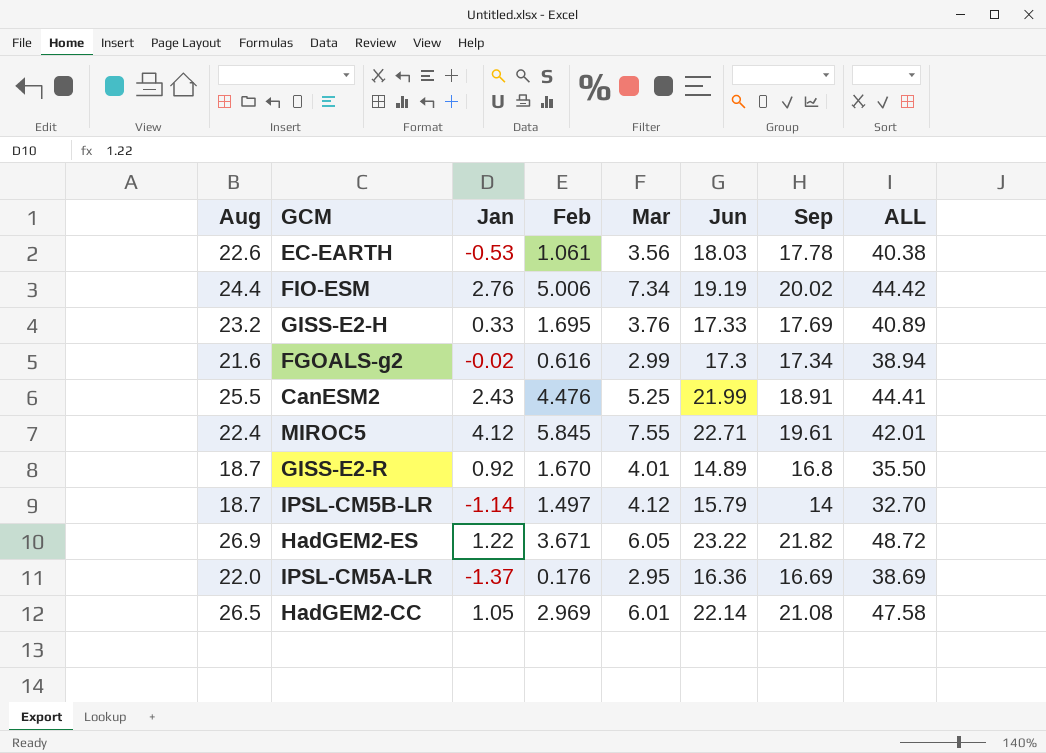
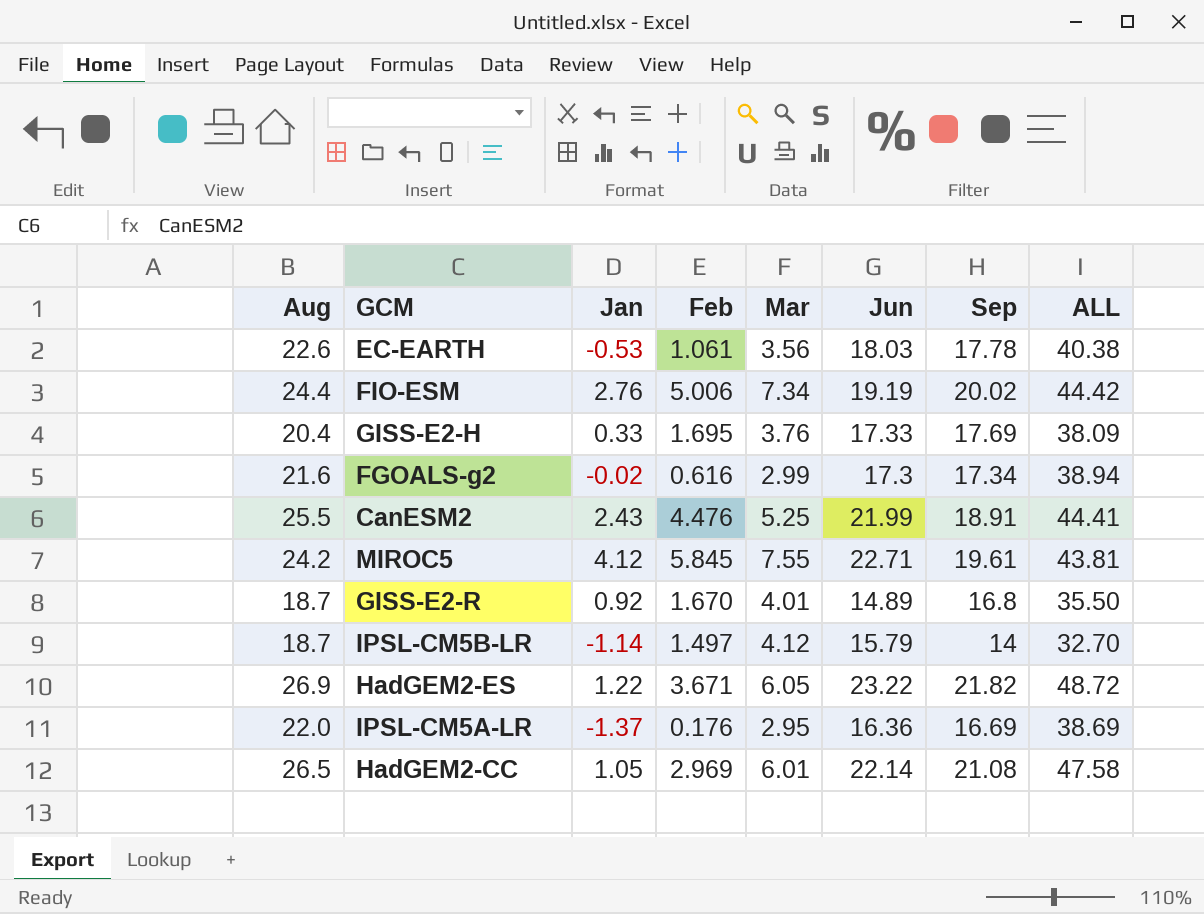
GISS-E2-H | Aug: 23.2 -> 20.4
GISS-E2-H | ALL: 40.89 -> 38.09
MIROC5 | Aug: 22.4 -> 24.2
MIROC5 | ALL: 42.01 -> 43.81

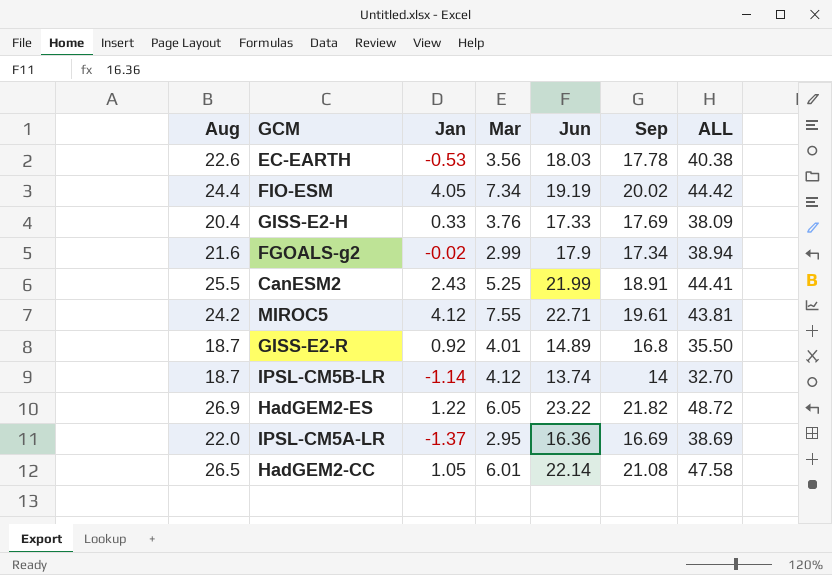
column Feb | position: 4 -> none
FIO-ESM | Jan: 2.76 -> 4.05
FGOALS-g2 | Jun: 17.3 -> 17.9
IPSL-CM5B-LR | Jun: 15.79 -> 13.74

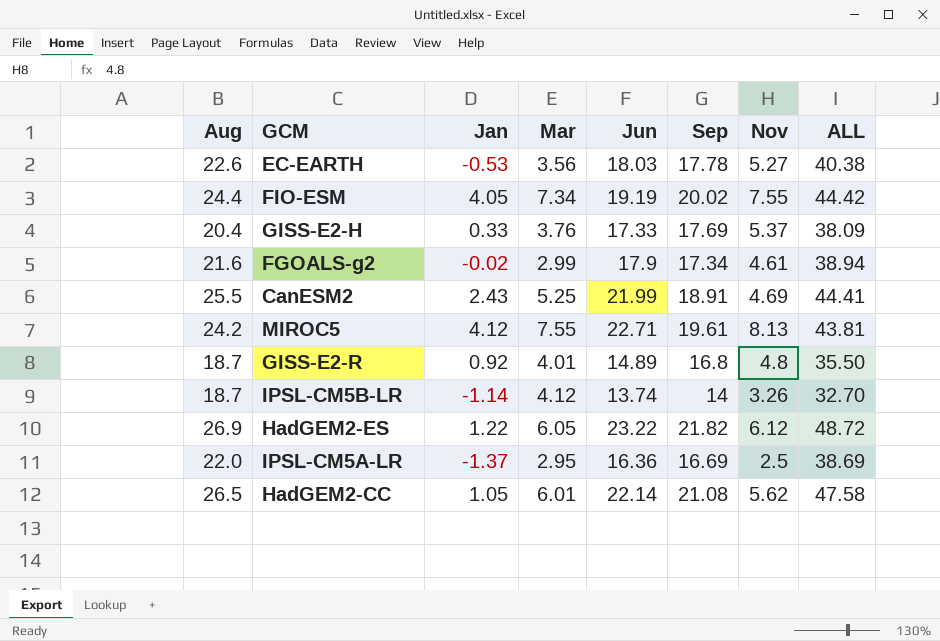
column Nov | position: none -> 7

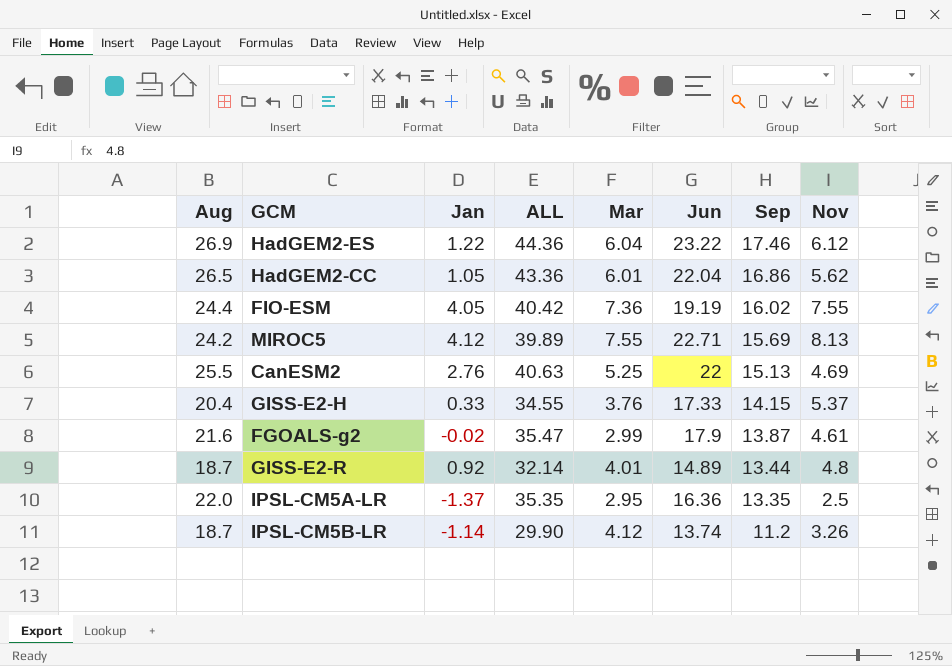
row order: none -> Sep descending
column ALL | position: 8 -> 4
row EC-EARTH: 22.6 | -0.53 | 3.56 | 18.03 | 17.78 | 5.27 | 40.38 -> none
HadGEM2-ES | ALL: 48.72 -> 44.36
HadGEM2-ES | Mar: 6.05 -> 6.04
HadGEM2-ES | Sep: 21.82 -> 17.46
HadGEM2-CC | ALL: 47.58 -> 43.36
HadGEM2-CC | Jun: 22.14 -> 22.04
HadGEM2-CC | Sep: 21.08 -> 16.86
FIO-ESM | ALL: 44.42 -> 40.42
FIO-ESM | Mar: 7.34 -> 7.36
FIO-ESM | Sep: 20.02 -> 16.02
MIROC5 | ALL: 43.81 -> 39.89
MIROC5 | Sep: 19.61 -> 15.69
CanESM2 | Jan: 2.43 -> 2.76
CanESM2 | ALL: 44.41 -> 40.63
CanESM2 | Jun: 21.99 -> 22
CanESM2 | Sep: 18.91 -> 15.13
GISS-E2-H | ALL: 38.09 -> 34.55
GISS-E2-H | Sep: 17.69 -> 14.15
FGOALS-g2 | ALL: 38.94 -> 35.47
FGOALS-g2 | Sep: 17.34 -> 13.87
GISS-E2-R | ALL: 35.50 -> 32.14
GISS-E2-R | Sep: 16.8 -> 13.44
IPSL-CM5A-LR | ALL: 38.69 -> 35.35
IPSL-CM5A-LR | Sep: 16.69 -> 13.35
IPSL-CM5B-LR | ALL: 32.70 -> 29.90
IPSL-CM5B-LR | Sep: 14 -> 11.2

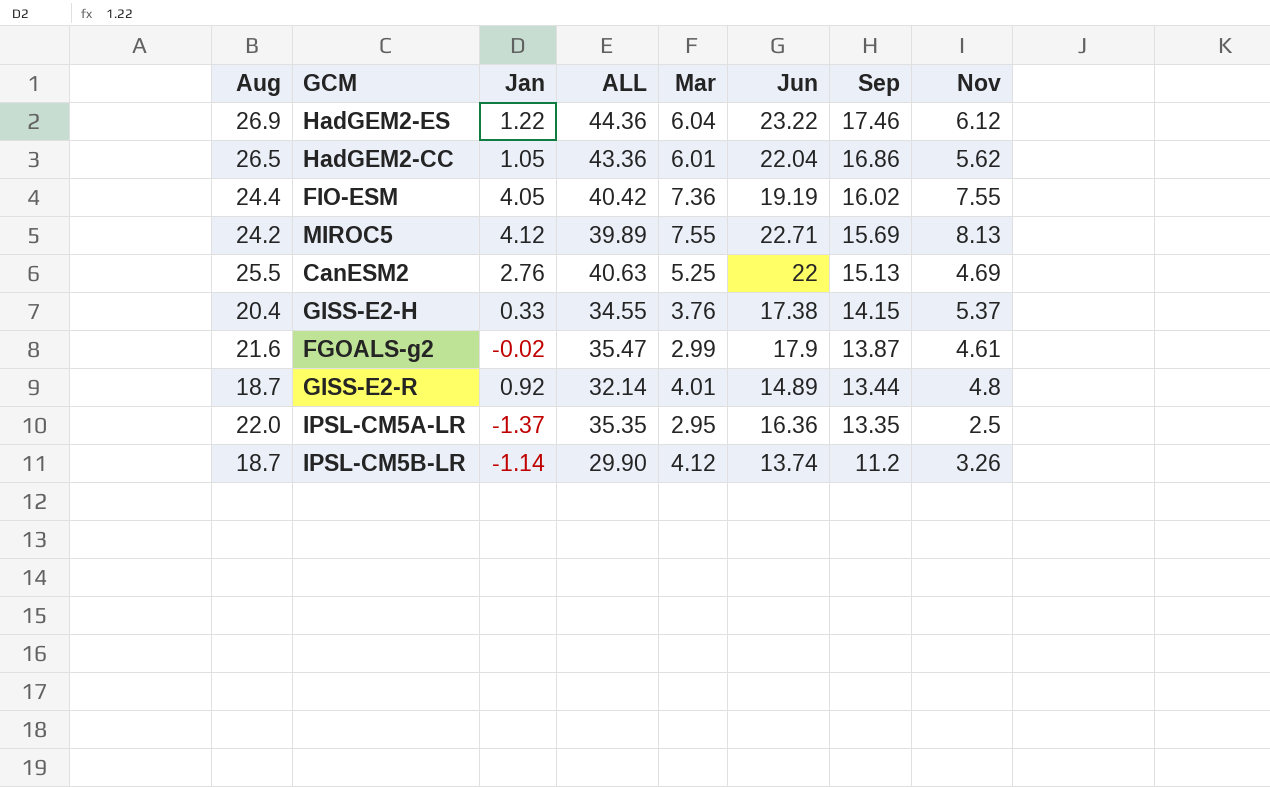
GISS-E2-H | Jun: 17.33 -> 17.38

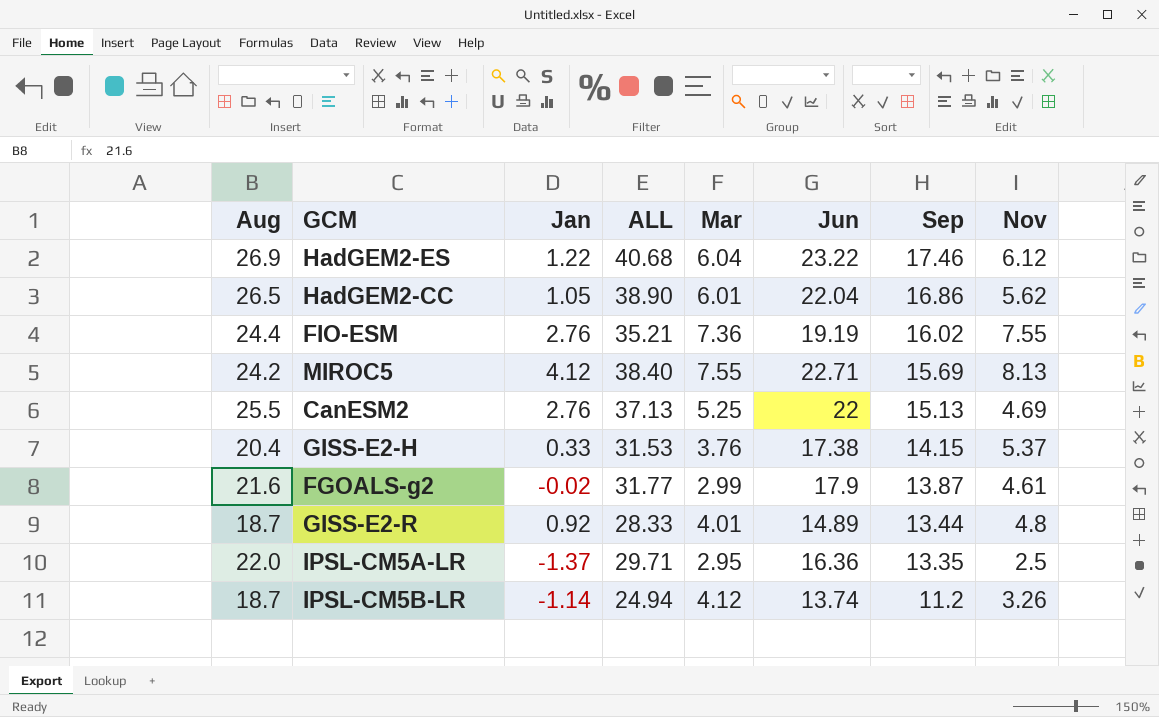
column ALL | formula: [Aug] + [Sep] -> [Jun] + [Sep]
FIO-ESM | Jan: 4.05 -> 2.76

